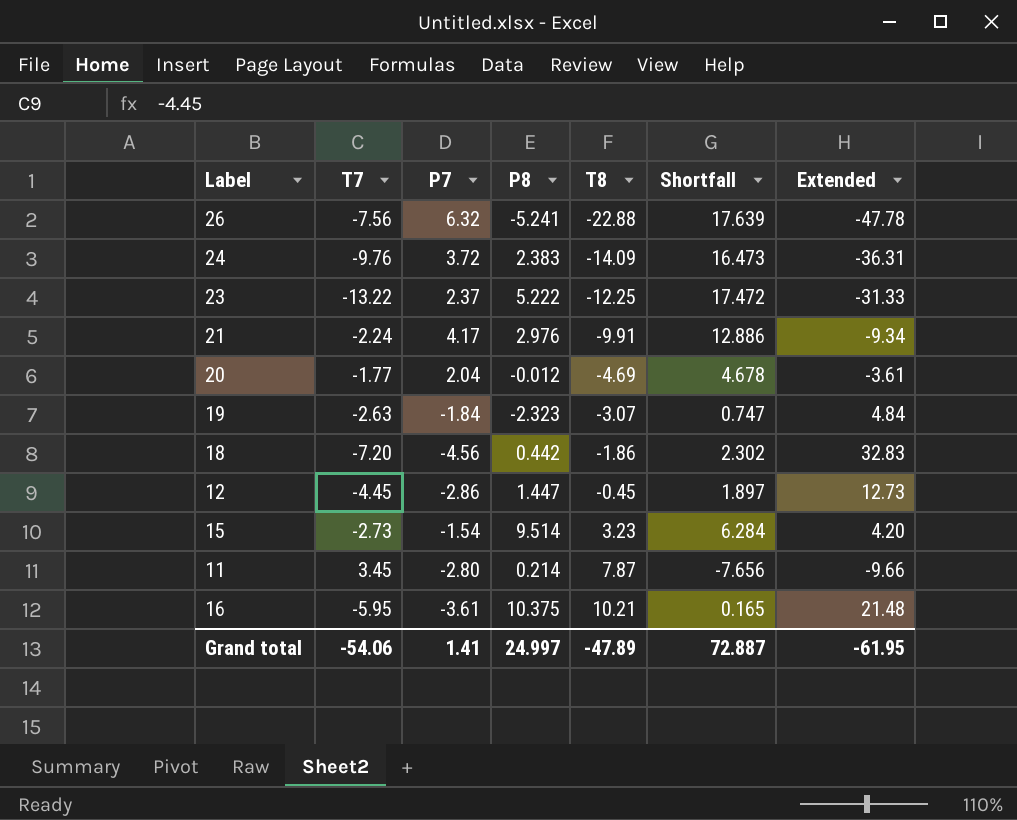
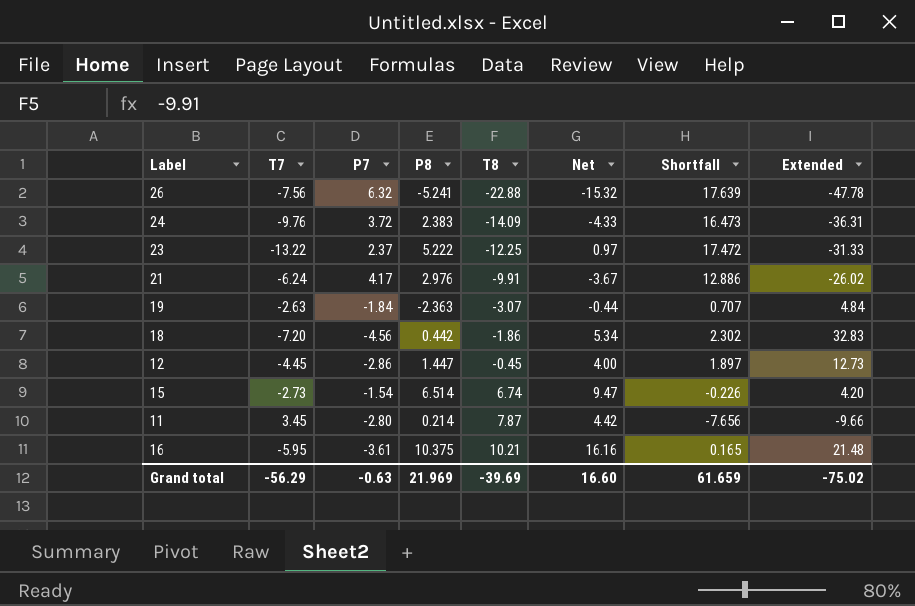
column Net | formula: none -> [T8] - [T7]
row 20: -1.77 | 2.04 | -0.012 | -4.69 | 4.678 | -3.61 -> none
21 | T7: -2.24 -> -6.24
21 | Extended: -9.34 -> -26.02
19 | P8: -2.323 -> -2.363
19 | Shortfall: 0.747 -> 0.707
15 | P8: 9.514 -> 6.514
15 | T8: 3.23 -> 6.74
15 | Shortfall: 6.284 -> -0.226
Grand total | T7: -54.06 -> -56.29
Grand total | P7: 1.41 -> -0.63
Grand total | P8: 24.997 -> 21.969
Grand total | T8: -47.89 -> -39.69
Grand total | Shortfall: 72.887 -> 61.659
Grand total | Extended: -61.95 -> -75.02

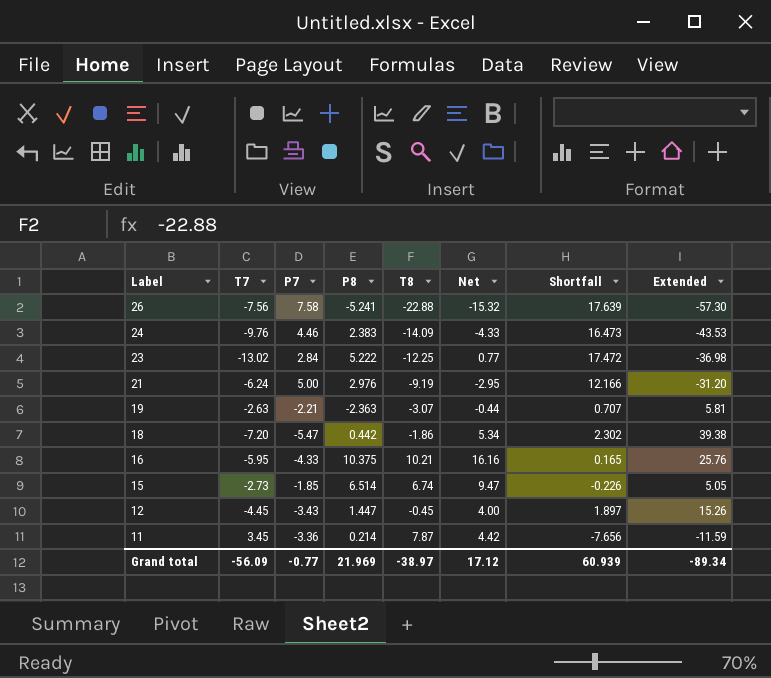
row order: T8 ascending -> Label descending
26 | P7: 6.32 -> 7.58
26 | Extended: -47.78 -> -57.30
24 | P7: 3.72 -> 4.46
24 | Extended: -36.31 -> -43.53
23 | T7: -13.22 -> -13.02
23 | P7: 2.37 -> 2.84
23 | Net: 0.97 -> 0.77
23 | Extended: -31.33 -> -36.98
21 | P7: 4.17 -> 5.00
21 | T8: -9.91 -> -9.19
21 | Net: -3.67 -> -2.95
21 | Shortfall: 12.886 -> 12.166
21 | Extended: -26.02 -> -31.20
19 | P7: -1.84 -> -2.21
19 | Extended: 4.84 -> 5.81
18 | P7: -4.56 -> -5.47
18 | Extended: 32.83 -> 39.38
16 | P7: -3.61 -> -4.33
16 | Extended: 21.48 -> 25.76
15 | P7: -1.54 -> -1.85
15 | Extended: 4.20 -> 5.05
12 | P7: -2.86 -> -3.43
12 | Extended: 12.73 -> 15.26
11 | P7: -2.80 -> -3.36
11 | Extended: -9.66 -> -11.59
Grand total | T7: -56.29 -> -56.09
Grand total | P7: -0.63 -> -0.77
Grand total | T8: -39.69 -> -38.97
Grand total | Net: 16.60 -> 17.12
Grand total | Shortfall: 61.659 -> 60.939
Grand total | Extended: -75.02 -> -89.34

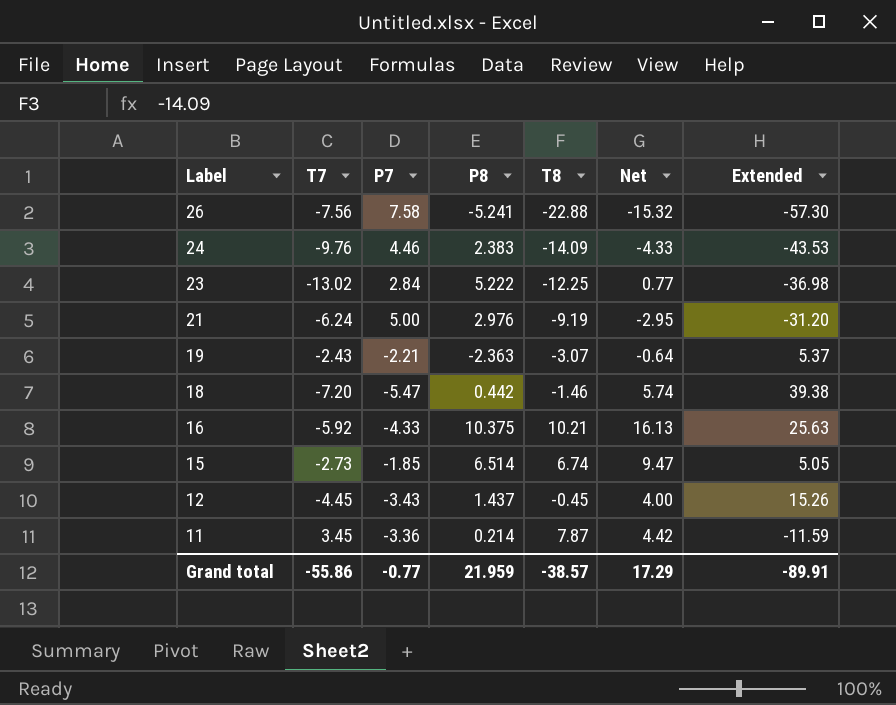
column Shortfall | formula: [P8] - [T8] -> none
19 | T7: -2.63 -> -2.43
19 | Net: -0.44 -> -0.64
19 | Extended: 5.81 -> 5.37
18 | T8: -1.86 -> -1.46
18 | Net: 5.34 -> 5.74
16 | T7: -5.95 -> -5.92
16 | Net: 16.16 -> 16.13
16 | Extended: 25.76 -> 25.63
12 | P8: 1.447 -> 1.437
Grand total | T7: -56.09 -> -55.86
Grand total | P8: 21.969 -> 21.959
Grand total | T8: -38.97 -> -38.57
Grand total | Net: 17.12 -> 17.29
Grand total | Extended: -89.34 -> -89.91

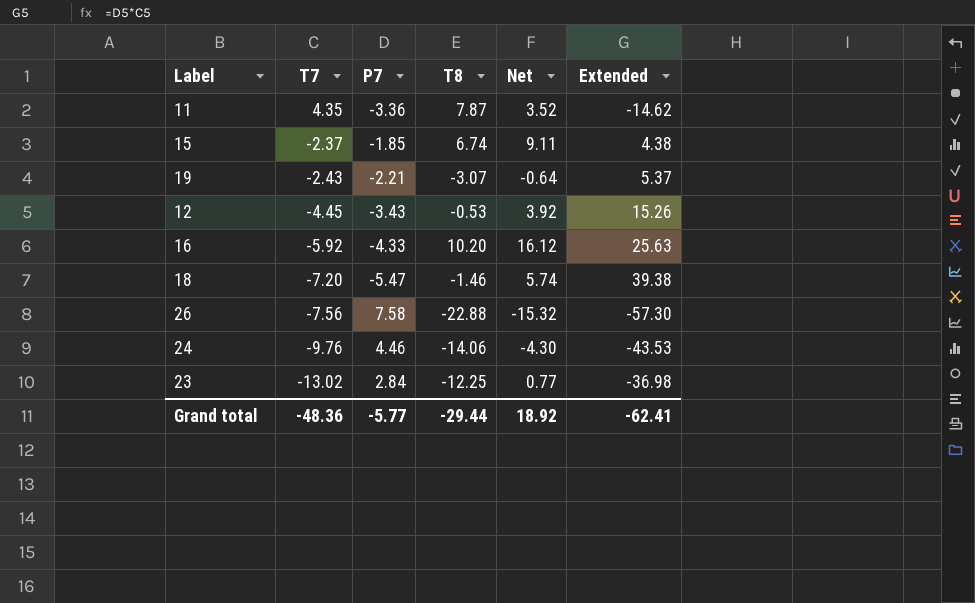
row order: Label descending -> T7 descending
column P8 | position: 4 -> none
row 21: -6.24 | 5.00 | 2.976 | -9.19 | -2.95 | -31.20 -> none
11 | T7: 3.45 -> 4.35
11 | Net: 4.42 -> 3.52
11 | Extended: -11.59 -> -14.62
15 | T7: -2.73 -> -2.37
15 | Net: 9.47 -> 9.11
15 | Extended: 5.05 -> 4.38
12 | T8: -0.45 -> -0.53
12 | Net: 4.00 -> 3.92
16 | T8: 10.21 -> 10.20
16 | Net: 16.13 -> 16.12
24 | T8: -14.09 -> -14.06
24 | Net: -4.33 -> -4.30
Grand total | T7: -55.86 -> -48.36
Grand total | P7: -0.77 -> -5.77
Grand total | T8: -38.57 -> -29.44
Grand total | Net: 17.29 -> 18.92
Grand total | Extended: -89.91 -> -62.41

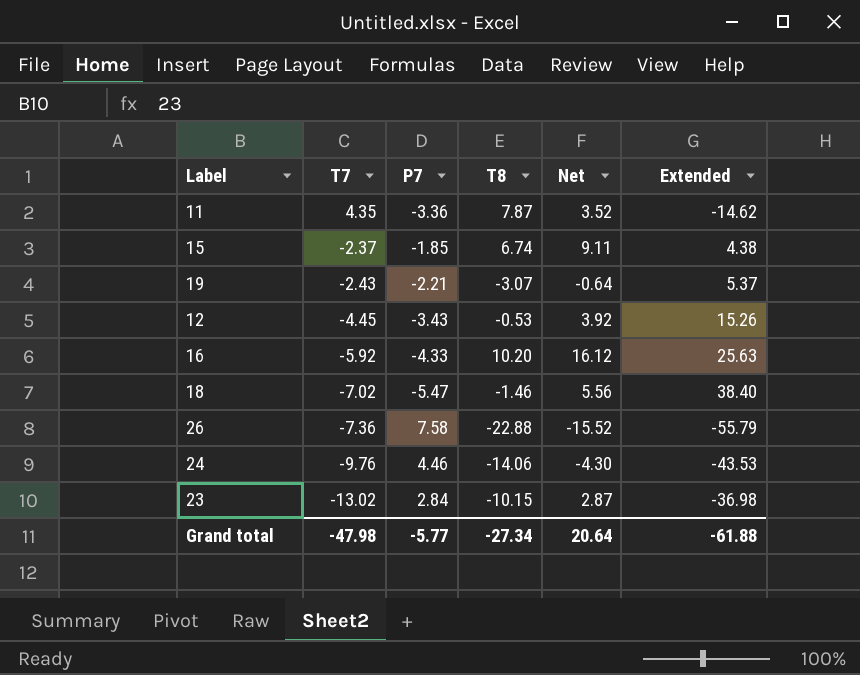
18 | T7: -7.20 -> -7.02
18 | Net: 5.74 -> 5.56
18 | Extended: 39.38 -> 38.40
26 | T7: -7.56 -> -7.36
26 | Net: -15.32 -> -15.52
26 | Extended: -57.30 -> -55.79
23 | T8: -12.25 -> -10.15
23 | Net: 0.77 -> 2.87
Grand total | T7: -48.36 -> -47.98
Grand total | T8: -29.44 -> -27.34
Grand total | Net: 18.92 -> 20.64
Grand total | Extended: -62.41 -> -61.88

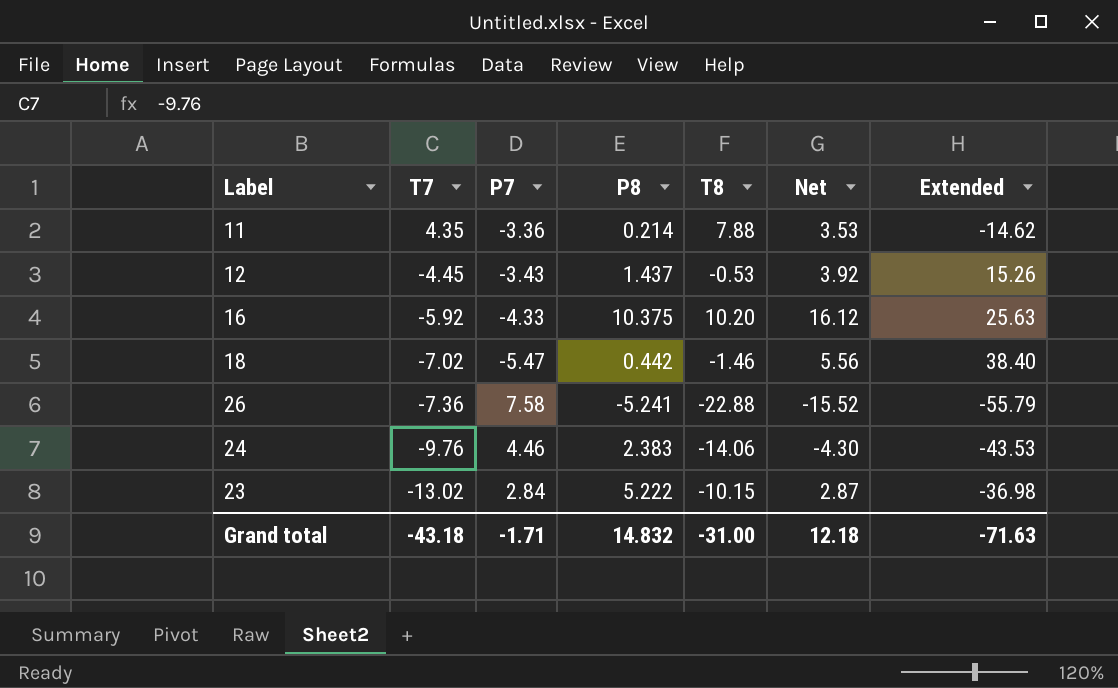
column P8 | position: none -> 4
row 15: -2.37 | -1.85 | 6.74 | 9.11 | 4.38 -> none
row 19: -2.43 | -2.21 | -3.07 | -0.64 | 5.37 -> none
11 | T8: 7.87 -> 7.88
11 | Net: 3.52 -> 3.53
Grand total | T7: -47.98 -> -43.18
Grand total | P7: -5.77 -> -1.71
Grand total | T8: -27.34 -> -31.00
Grand total | Net: 20.64 -> 12.18
Grand total | Extended: -61.88 -> -71.63

